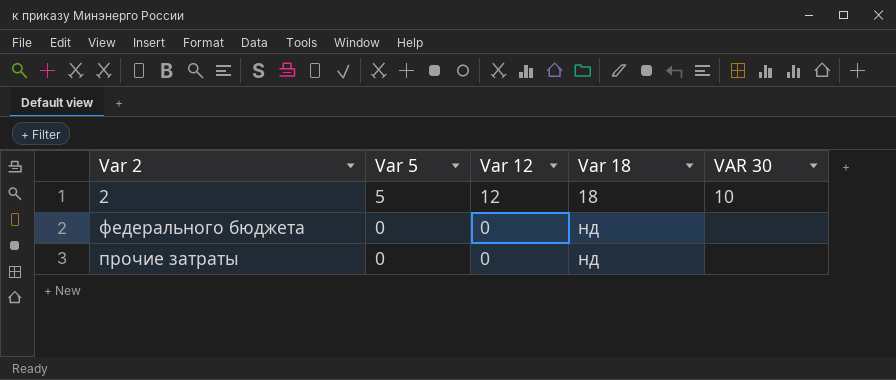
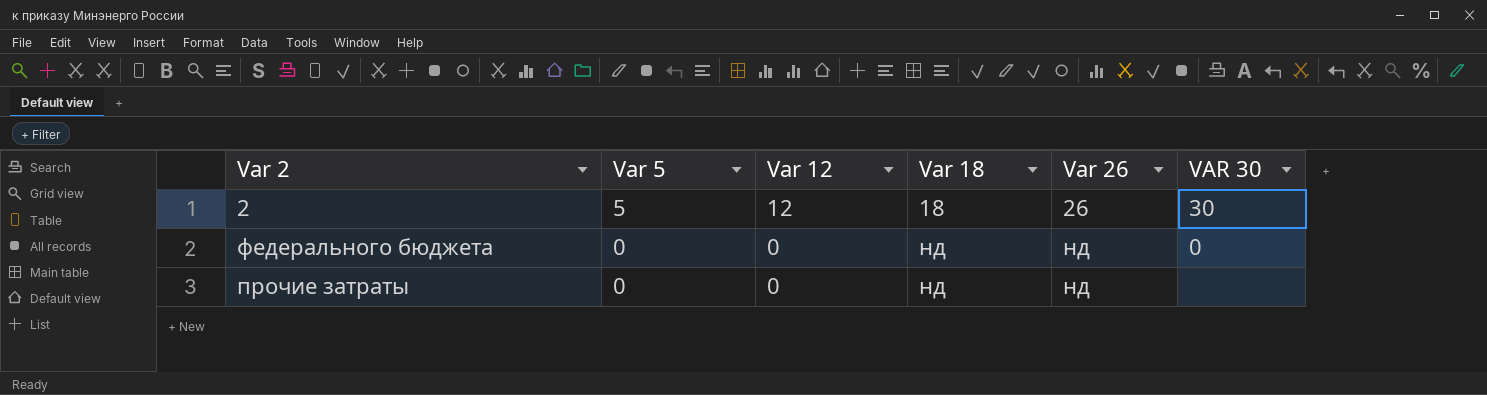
column Var 26 | position: none -> 5
2 | VAR 30: 10 -> 30
федерального бюджета | VAR 30: none -> 0

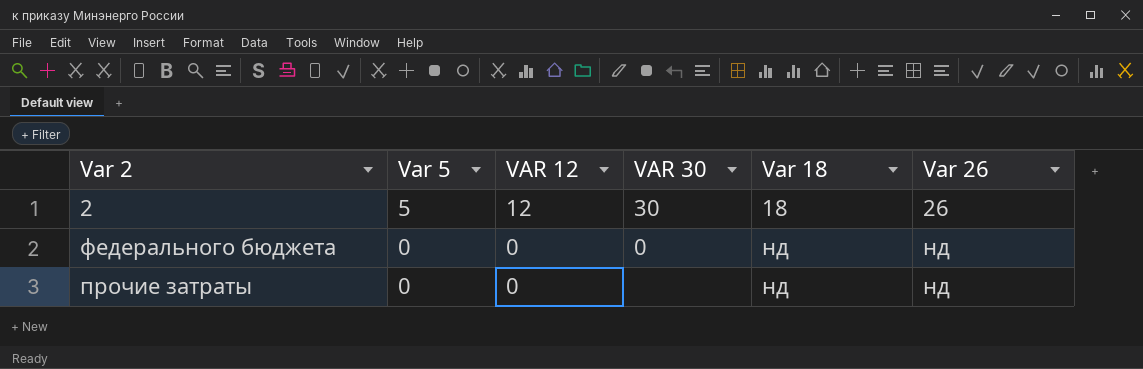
column name: Var 12 -> VAR 12
column VAR 30 | position: 6 -> 4

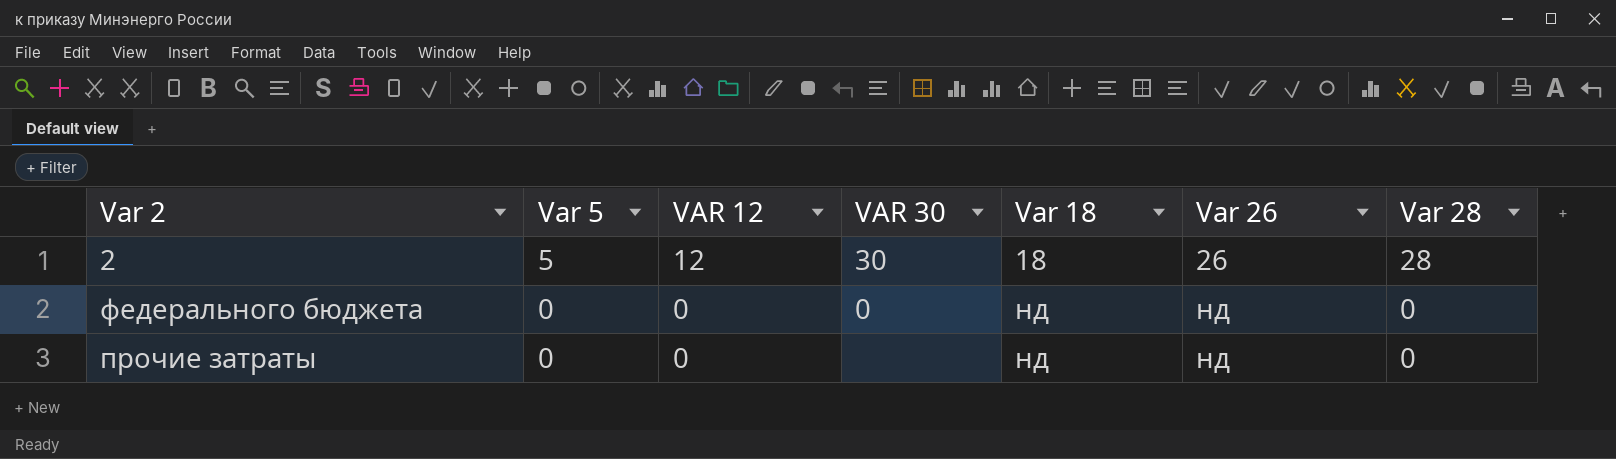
column Var 28 | position: none -> 7

